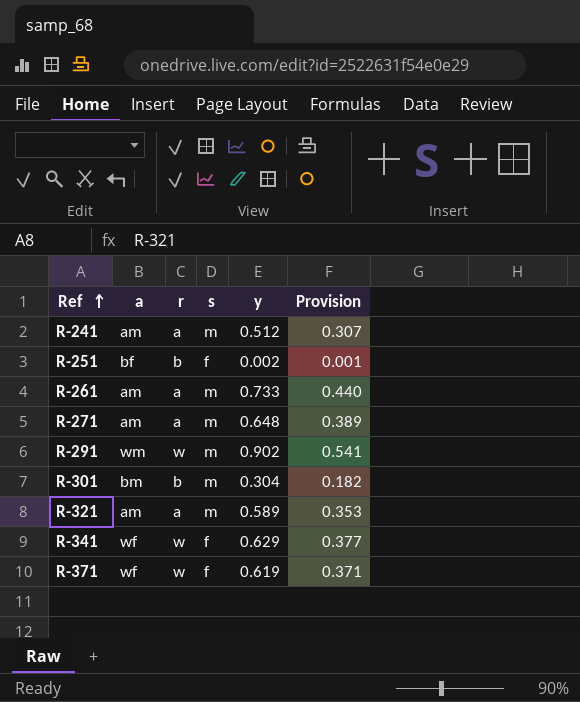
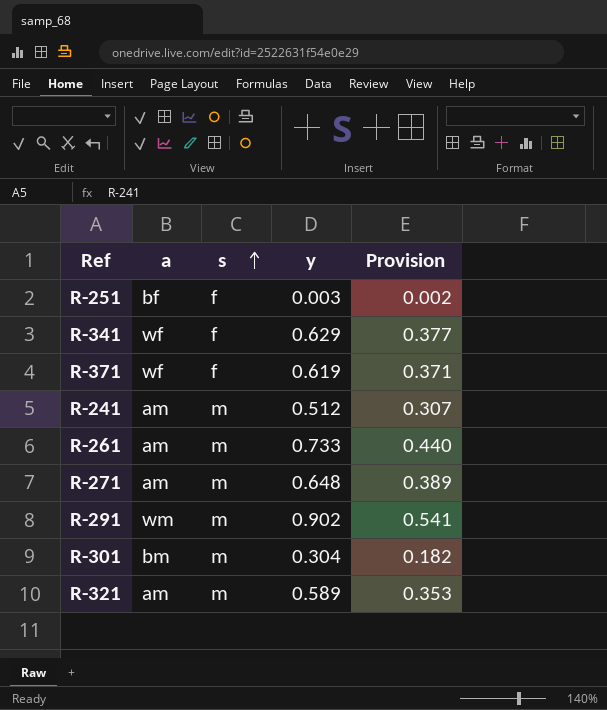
row order: Ref ascending -> s ascending
column r | position: 3 -> none
R-251 | y: 0.002 -> 0.003
R-251 | Provision: 0.001 -> 0.002

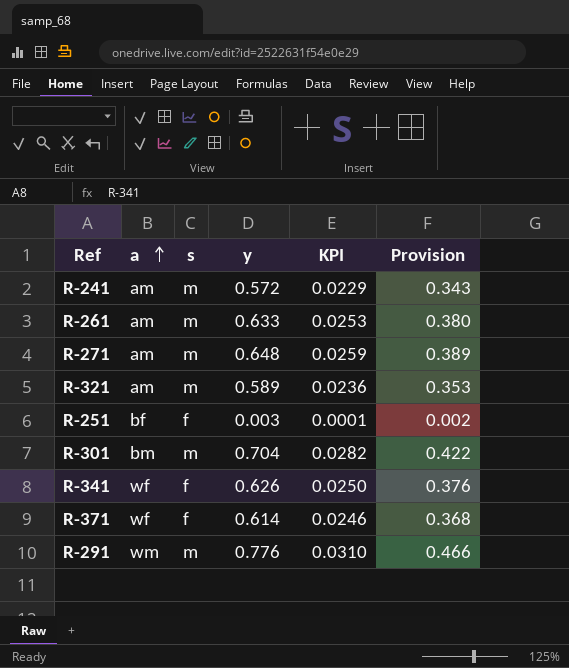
row order: s ascending -> a ascending
column KPI | formula: none -> [y] * 0.04
R-241 | y: 0.512 -> 0.572
R-241 | Provision: 0.307 -> 0.343
R-261 | y: 0.733 -> 0.633
R-261 | Provision: 0.440 -> 0.380
R-301 | y: 0.304 -> 0.704
R-301 | Provision: 0.182 -> 0.422
R-341 | y: 0.629 -> 0.626
R-341 | Provision: 0.377 -> 0.376
R-371 | y: 0.619 -> 0.614
R-371 | Provision: 0.371 -> 0.368
R-291 | y: 0.902 -> 0.776
R-291 | Provision: 0.541 -> 0.466

